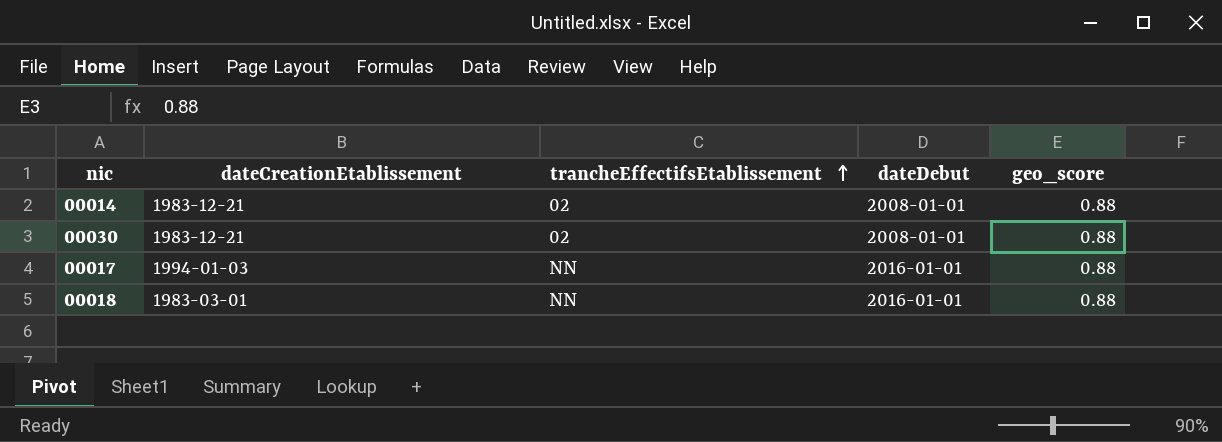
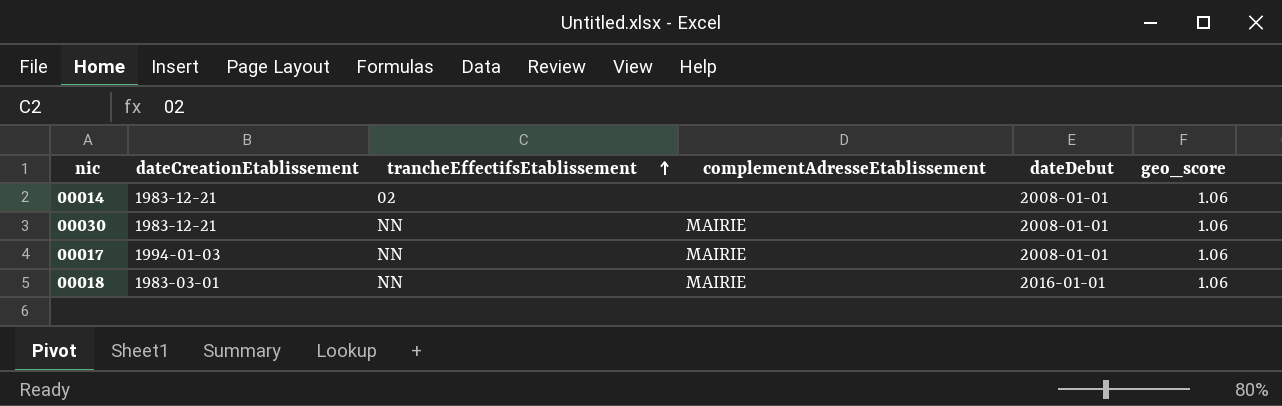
column complementAdresseEtablissement | position: none -> 4
00014 | geo_score: 0.88 -> 1.06
00030 | trancheEffectifsEtablissement: 02 -> NN
00030 | geo_score: 0.88 -> 1.06
00017 | dateDebut: 2016-01-01 -> 2008-01-01
00017 | geo_score: 0.88 -> 1.06
00018 | geo_score: 0.88 -> 1.06

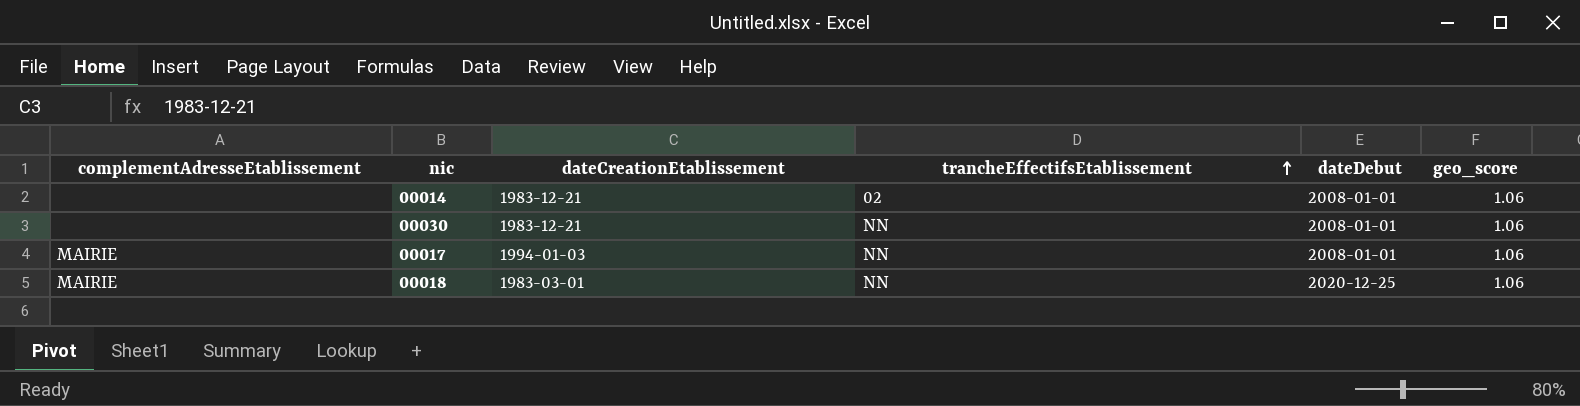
column complementAdresseEtablissement | position: 4 -> 1
00030 | complementAdresseEtablissement: MAIRIE -> none
00018 | dateDebut: 2016-01-01 -> 2020-12-25

